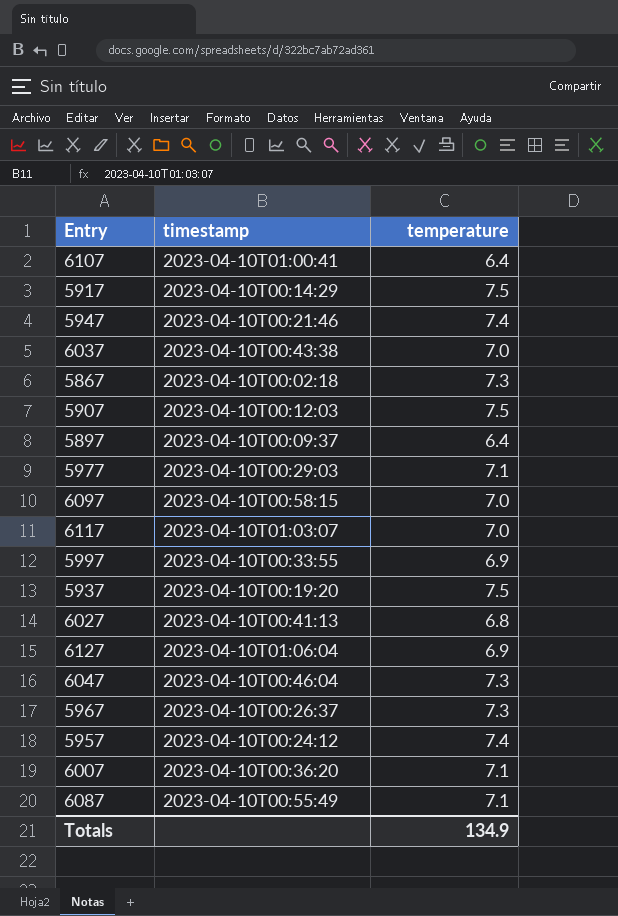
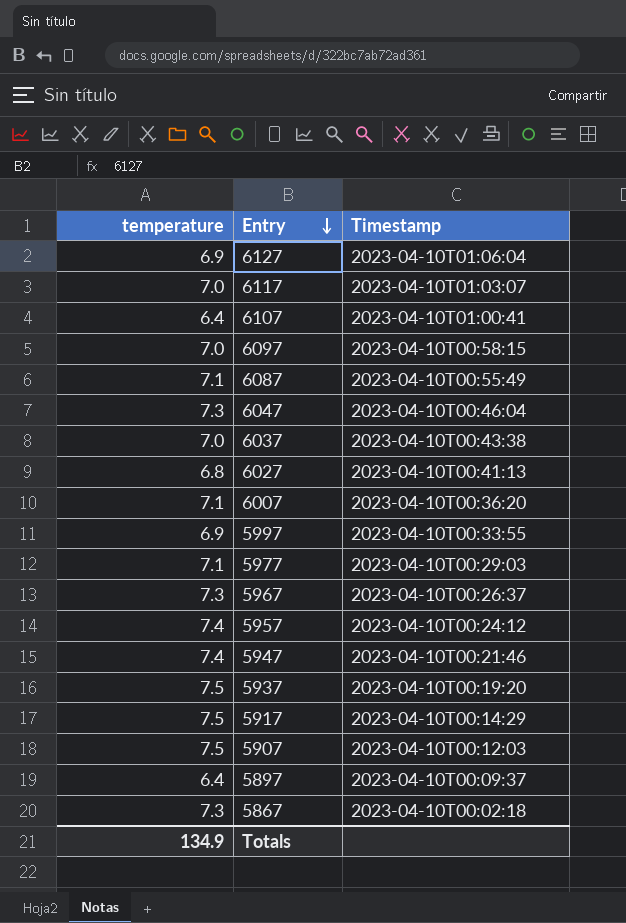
row order: none -> Entry descending
column temperature | position: 3 -> 1
column name: timestamp -> Timestamp

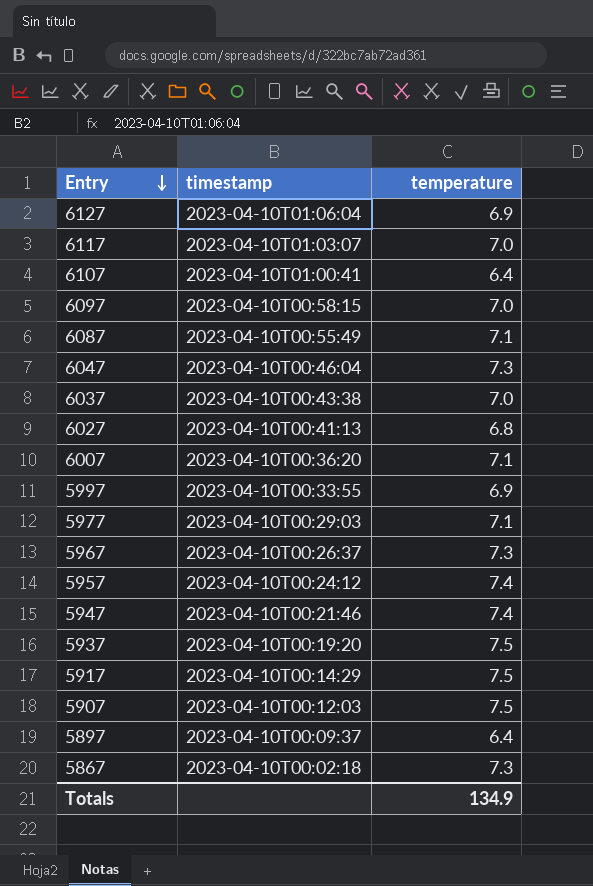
column name: Timestamp -> timestamp
column temperature | position: 1 -> 3

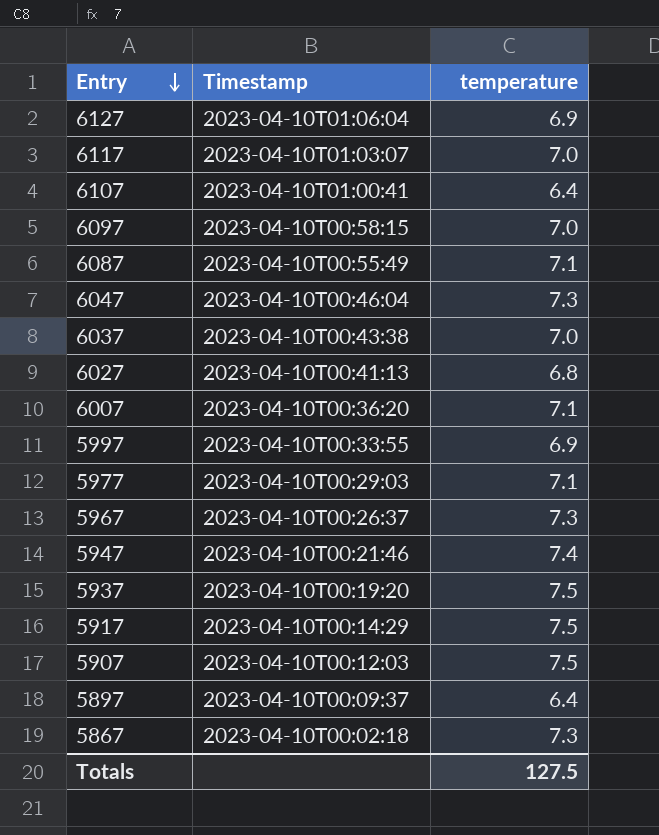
column name: timestamp -> Timestamp
row 5957: 2023-04-10T00:24:12 | 7.4 -> none
Totals | temperature: 134.9 -> 127.5

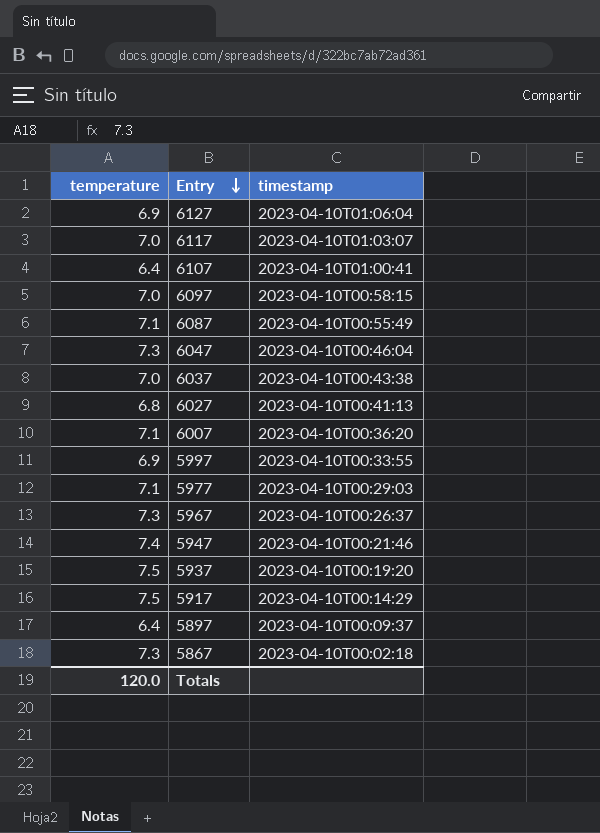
column temperature | position: 3 -> 1
column name: Timestamp -> timestamp
row 5907: 2023-04-10T00:12:03 | 7.5 -> none
Totals | temperature: 127.5 -> 120.0

